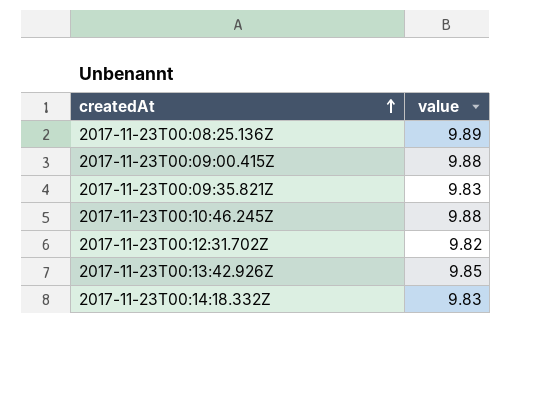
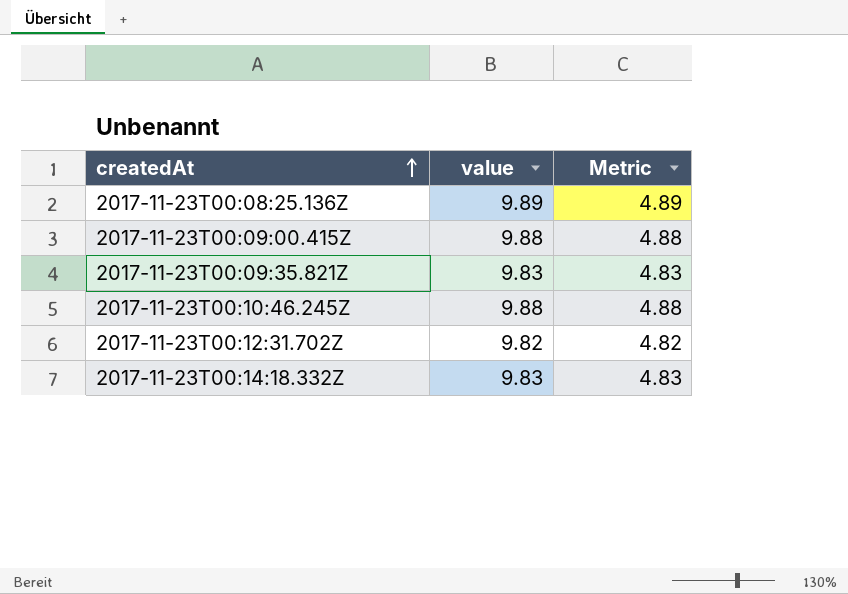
column Metric | formula: none -> [value] - 5
row 2017-11-23T00:13:42.926Z: 9.85 -> none

